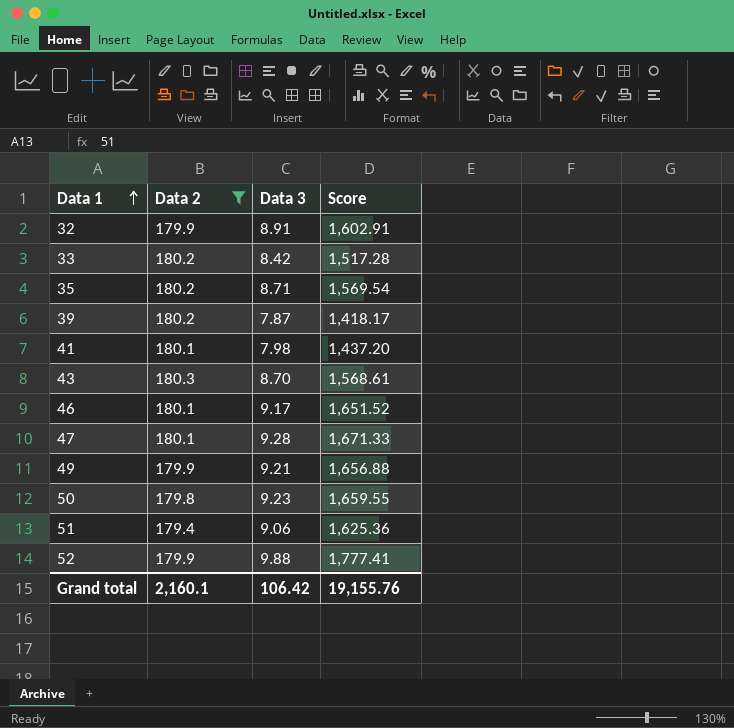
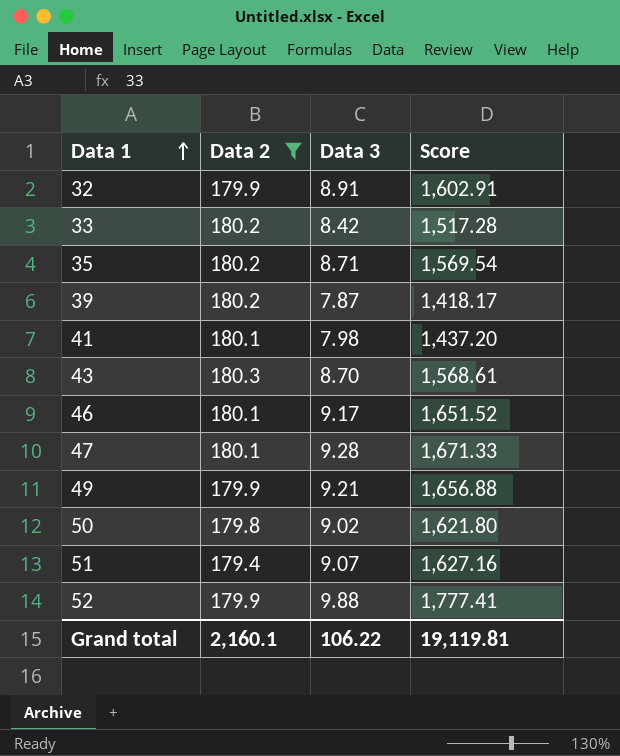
50 | Data 3: 9.23 -> 9.02
50 | Score: 1,659.55 -> 1,621.80
51 | Data 3: 9.06 -> 9.07
51 | Score: 1,625.36 -> 1,627.16
Grand total | Data 3: 106.42 -> 106.22
Grand total | Score: 19,155.76 -> 19,119.81

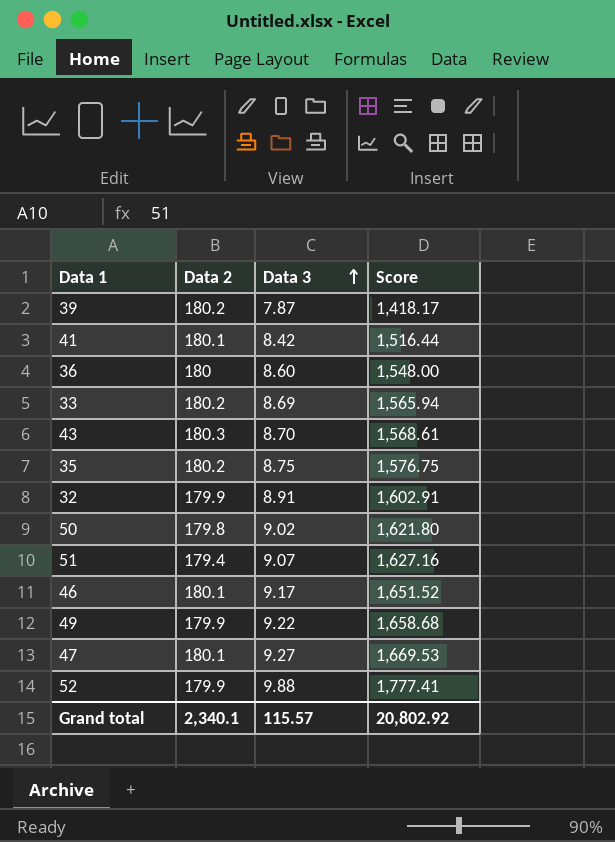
filter: Data 2 != 180 -> none
row order: Data 1 ascending -> Data 3 ascending
41 | Data 3: 7.98 -> 8.42
41 | Score: 1,437.20 -> 1,516.44
33 | Data 3: 8.42 -> 8.69
33 | Score: 1,517.28 -> 1,565.94
35 | Data 3: 8.71 -> 8.75
35 | Score: 1,569.54 -> 1,576.75
49 | Data 3: 9.21 -> 9.22
49 | Score: 1,656.88 -> 1,658.68
47 | Data 3: 9.28 -> 9.27
47 | Score: 1,671.33 -> 1,669.53
Grand total | Data 2: 2,160.1 -> 2,340.1
Grand total | Data 3: 106.22 -> 115.57
Grand total | Score: 19,119.81 -> 20,802.92

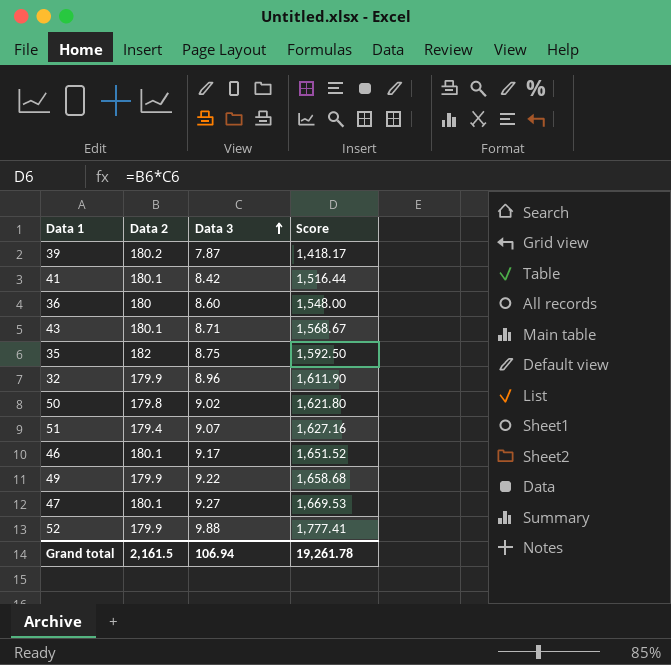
row 33: 180.2 | 8.69 | 1,565.94 -> none
43 | Data 2: 180.3 -> 180.1
43 | Data 3: 8.70 -> 8.71
43 | Score: 1,568.61 -> 1,568.67
35 | Data 2: 180.2 -> 182
35 | Score: 1,576.75 -> 1,592.50
32 | Data 3: 8.91 -> 8.96
32 | Score: 1,602.91 -> 1,611.90
Grand total | Data 2: 2,340.1 -> 2,161.5
Grand total | Data 3: 115.57 -> 106.94
Grand total | Score: 20,802.92 -> 19,261.78

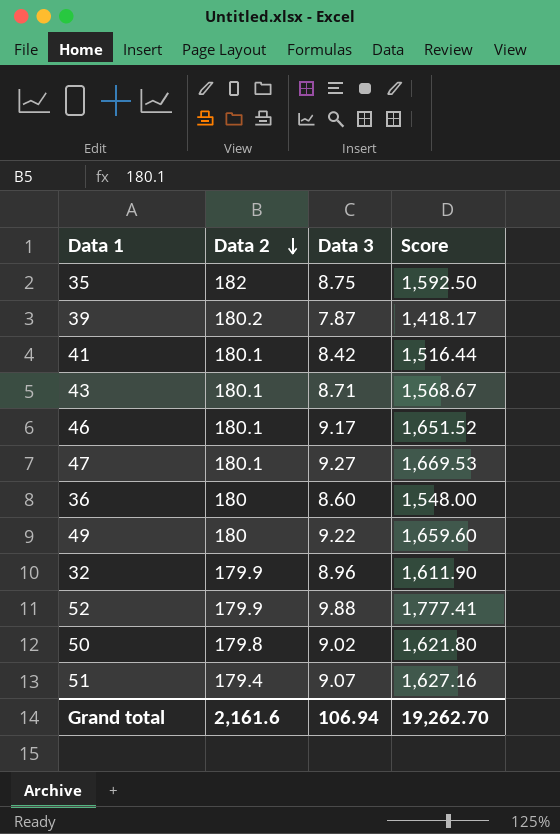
row order: Data 3 ascending -> Data 2 descending
49 | Data 2: 179.9 -> 180
49 | Score: 1,658.68 -> 1,659.60
Grand total | Data 2: 2,161.5 -> 2,161.6
Grand total | Score: 19,261.78 -> 19,262.70

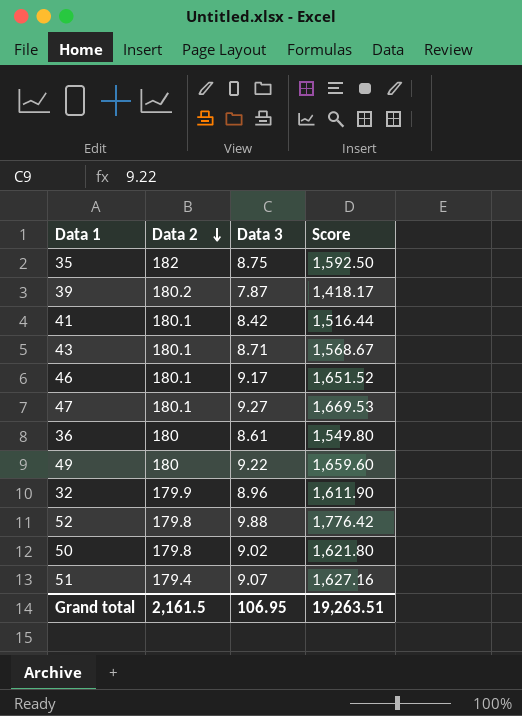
36 | Data 3: 8.60 -> 8.61
36 | Score: 1,548.00 -> 1,549.80
52 | Data 2: 179.9 -> 179.8
52 | Score: 1,777.41 -> 1,776.42
Grand total | Data 2: 2,161.6 -> 2,161.5
Grand total | Data 3: 106.94 -> 106.95
Grand total | Score: 19,262.70 -> 19,263.51

